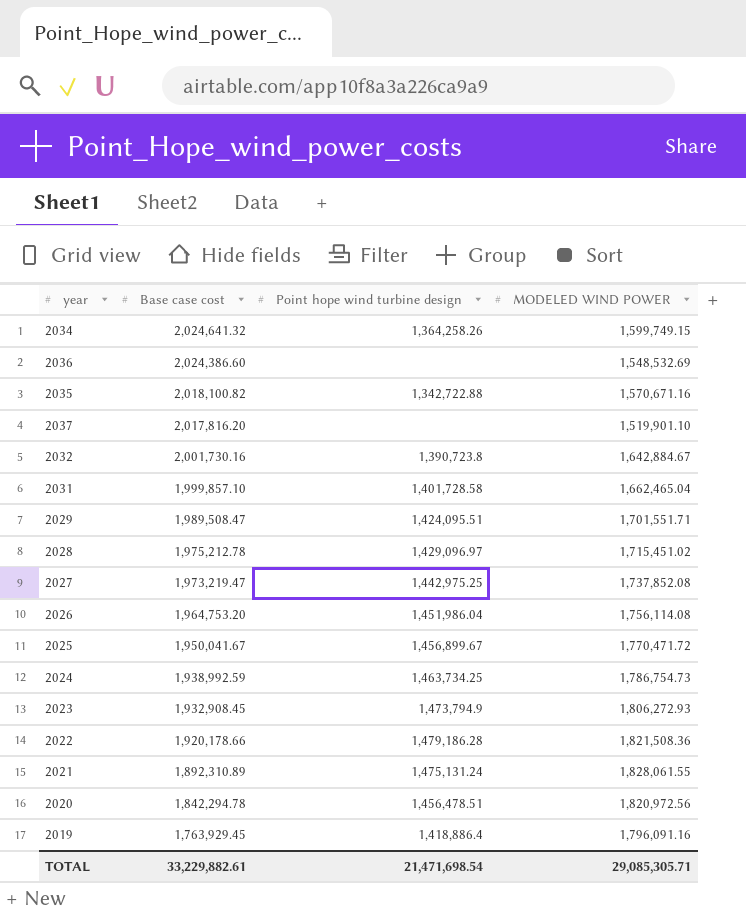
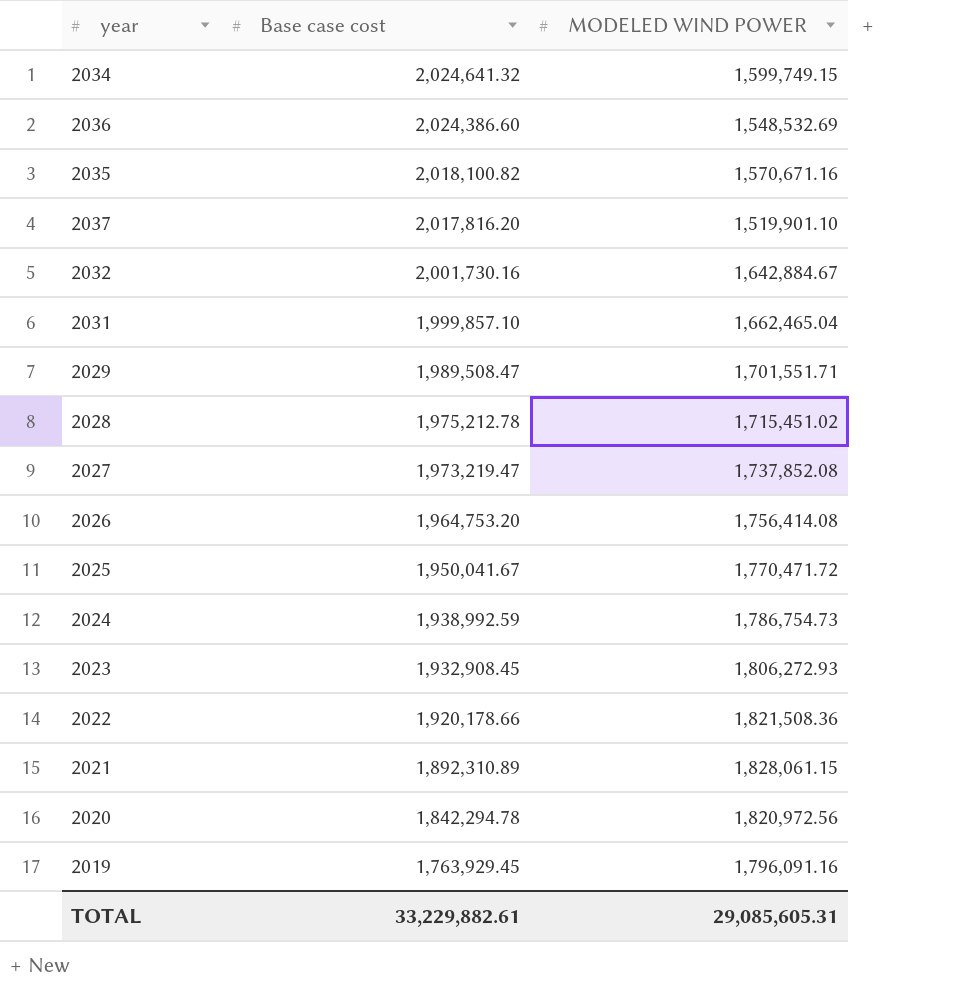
column Point hope wind turbine design | position: 3 -> none
2026 | MODELED WIND POWER: 1,756,114.08 -> 1,756,414.08
2021 | MODELED WIND POWER: 1,828,061.55 -> 1,828,061.15
TOTAL | MODELED WIND POWER: 29,085,305.71 -> 29,085,605.31

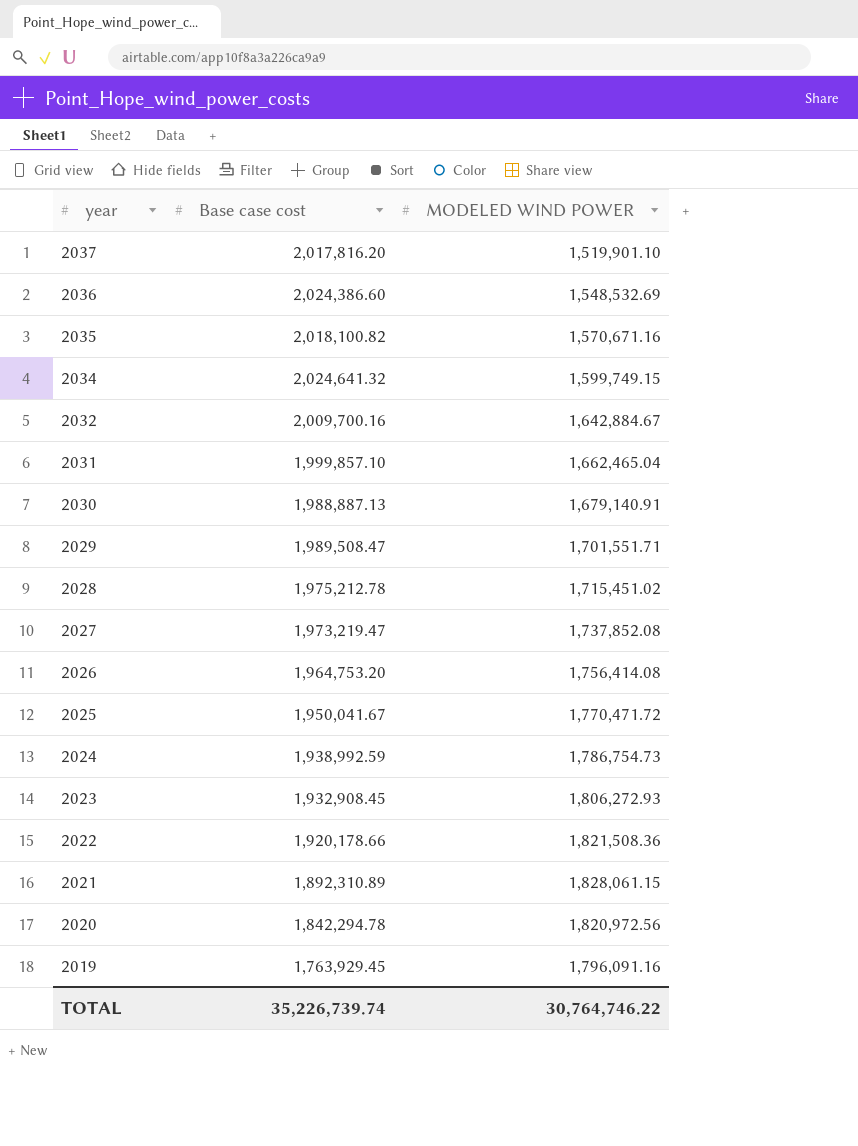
row order: Base case cost descending -> year descending
2032 | Base case cost: 2,001,730.16 -> 2,009,700.16
row 2030: none -> 1,988,887.13 | 1,679,140.91
TOTAL | Base case cost: 33,229,882.61 -> 35,226,739.74
TOTAL | MODELED WIND POWER: 29,085,605.31 -> 30,764,746.22

